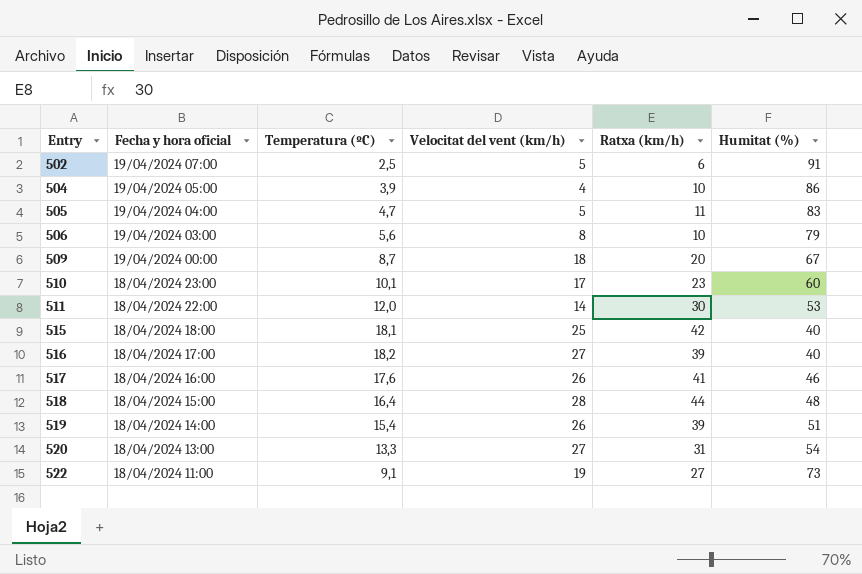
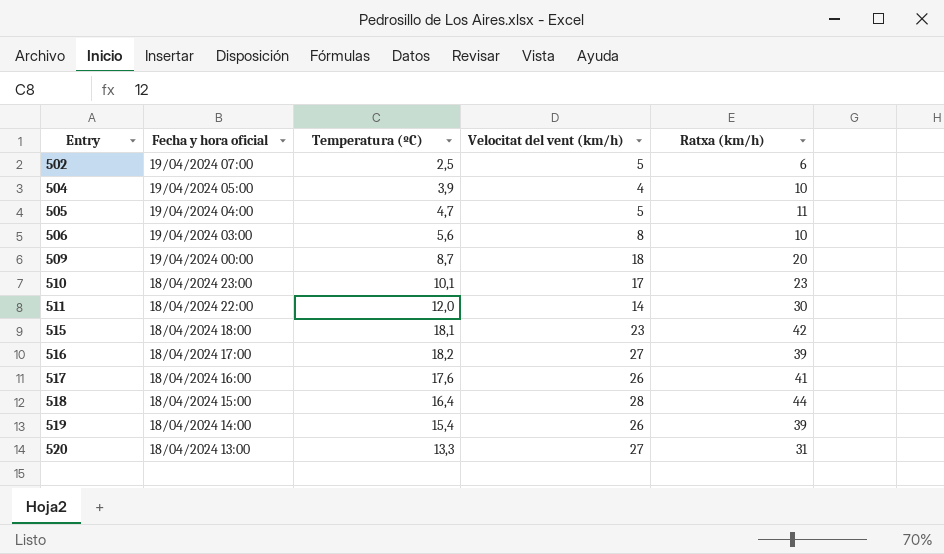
column Humitat (%) | position: 6 -> none
row 522: 18/04/2024 11:00 | 9,1 | 19 | 27 | 73 -> none
515 | Velocitat del vent (km/h): 25 -> 23

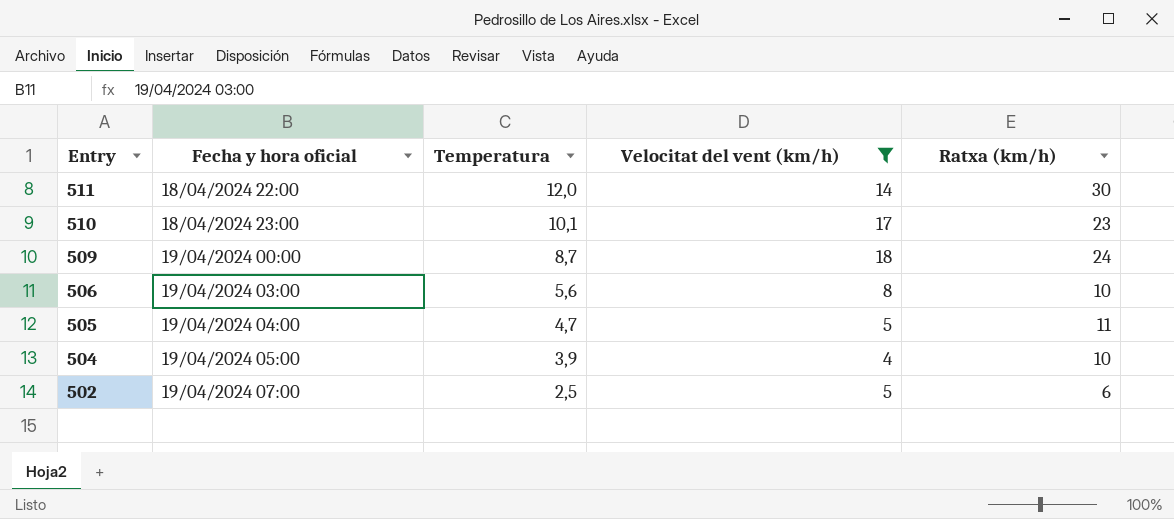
filter: none -> Velocitat del vent (km/h) <= 18
row order: Entry ascending -> Entry descending
column name: Temperatura (ºC) -> Temperatura
509 | Ratxa (km/h): 20 -> 24

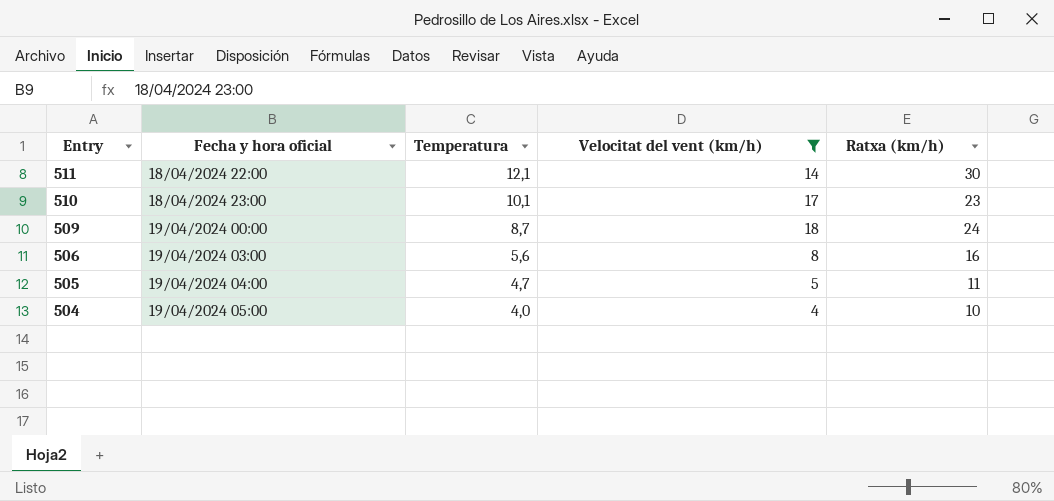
row 502: 19/04/2024 07:00 | 2,5 | 5 | 6 -> none
511 | Temperatura: 12,0 -> 12,1
506 | Ratxa (km/h): 10 -> 16
504 | Temperatura: 3,9 -> 4,0

